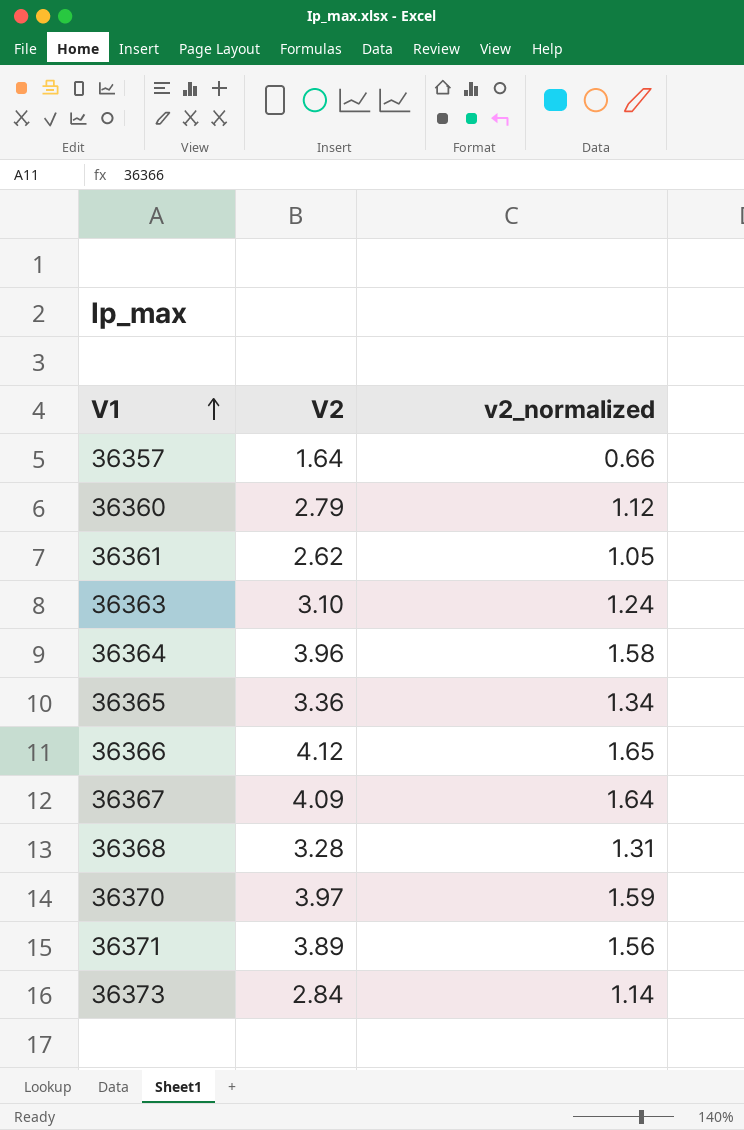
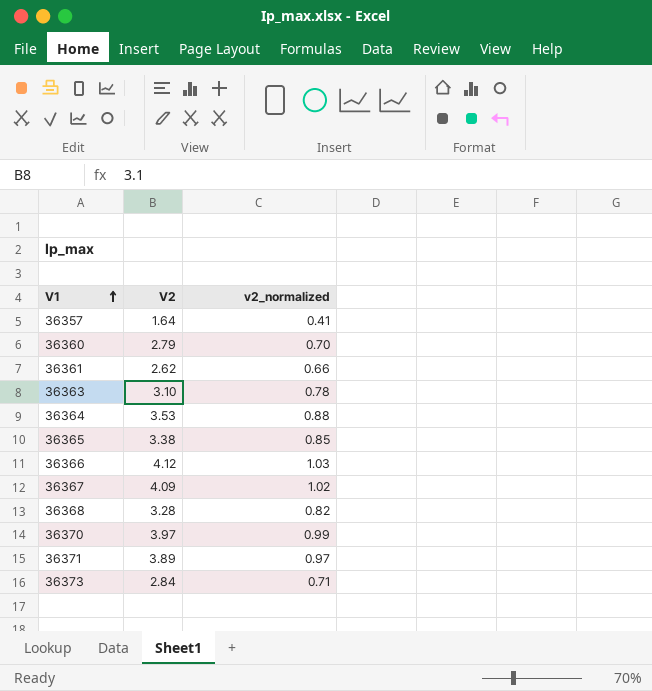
column v2_normalized | formula: [V2] * 0.4 -> [V2] * 0.25
36364 | V2: 3.96 -> 3.53
36365 | V2: 3.36 -> 3.38

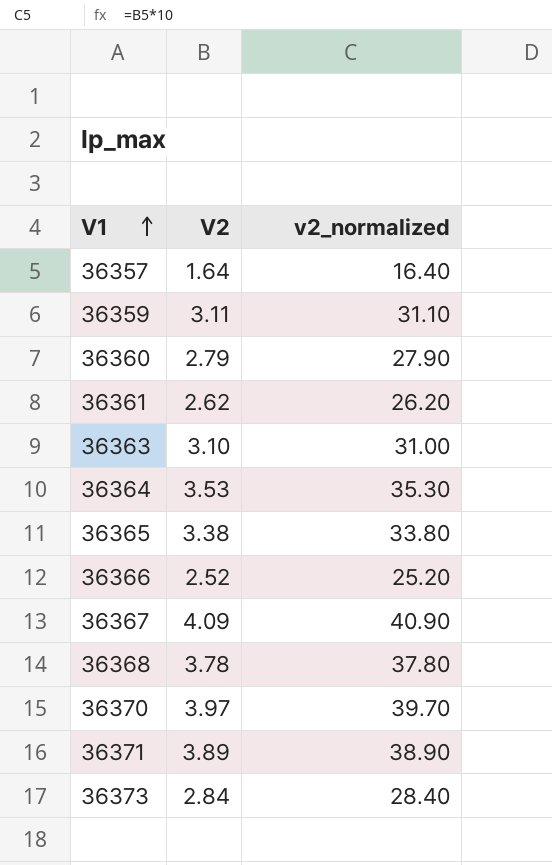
column v2_normalized | formula: [V2] * 0.25 -> [V2] * 10
row 36359: none -> 3.11 | 31.10
36366 | V2: 4.12 -> 2.52
36368 | V2: 3.28 -> 3.78

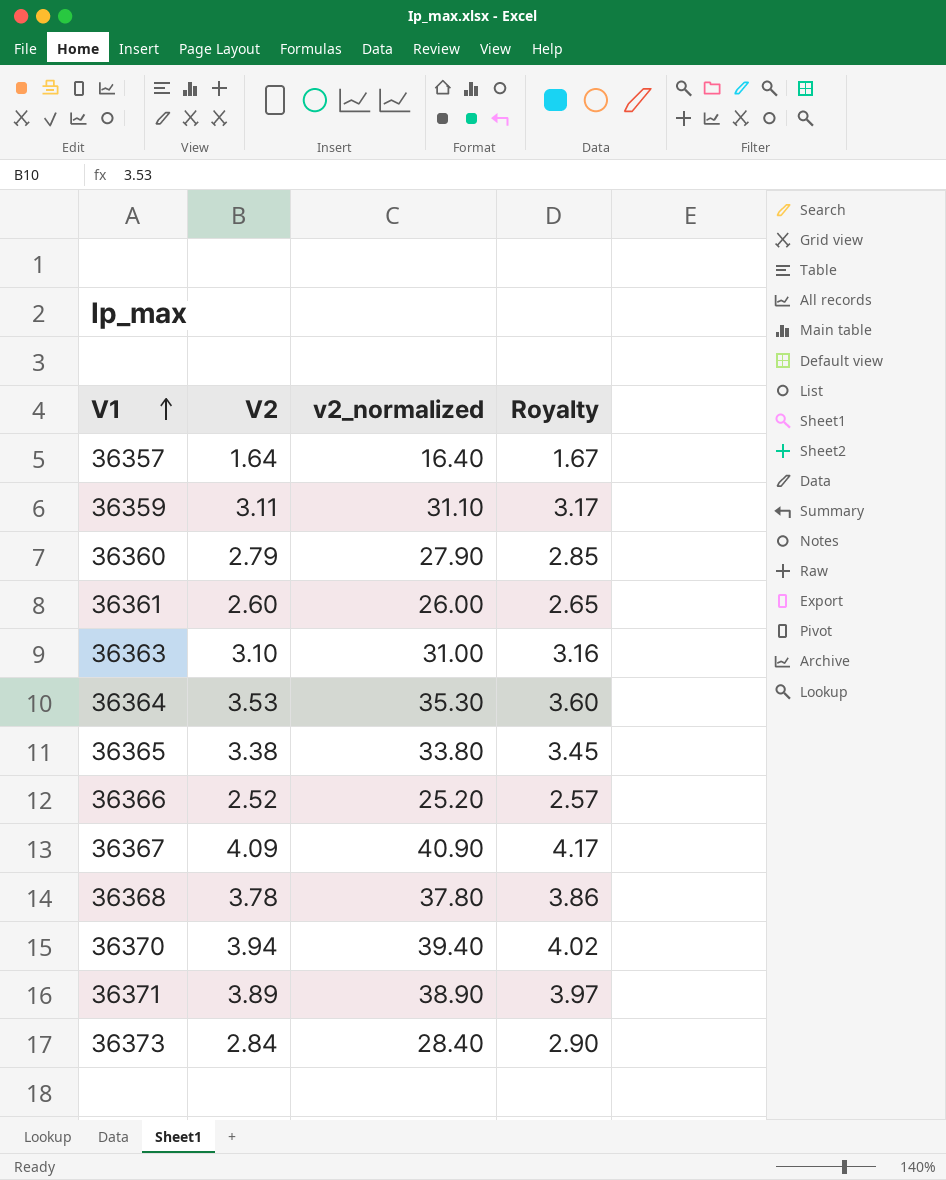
column Royalty | formula: none -> [V2] * 1.02
36361 | V2: 2.62 -> 2.60
36361 | v2_normalized: 26.20 -> 26.00
36370 | V2: 3.97 -> 3.94
36370 | v2_normalized: 39.70 -> 39.40

